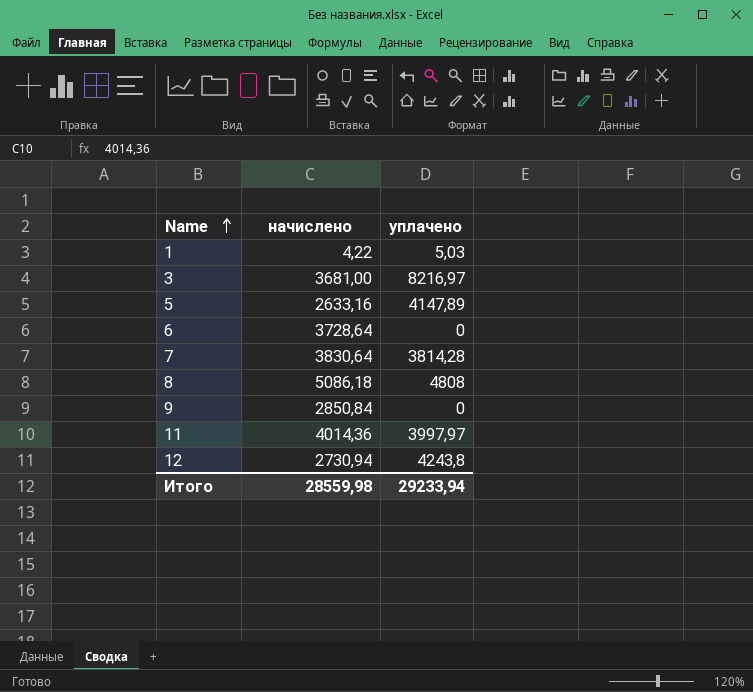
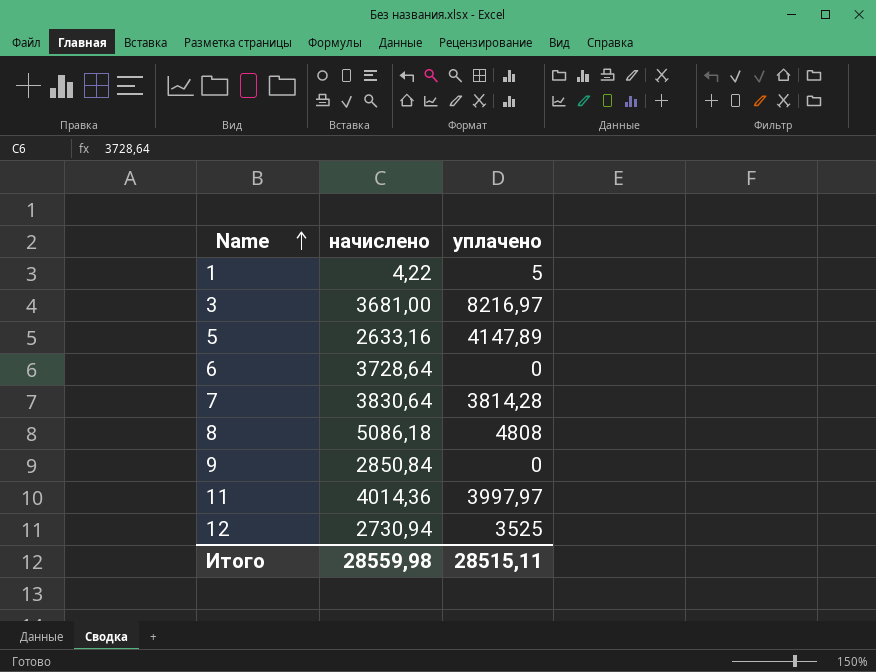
1 | уплачено: 5,03 -> 5
12 | уплачено: 4243,8 -> 3525
Итого | уплачено: 29233,94 -> 28515,11

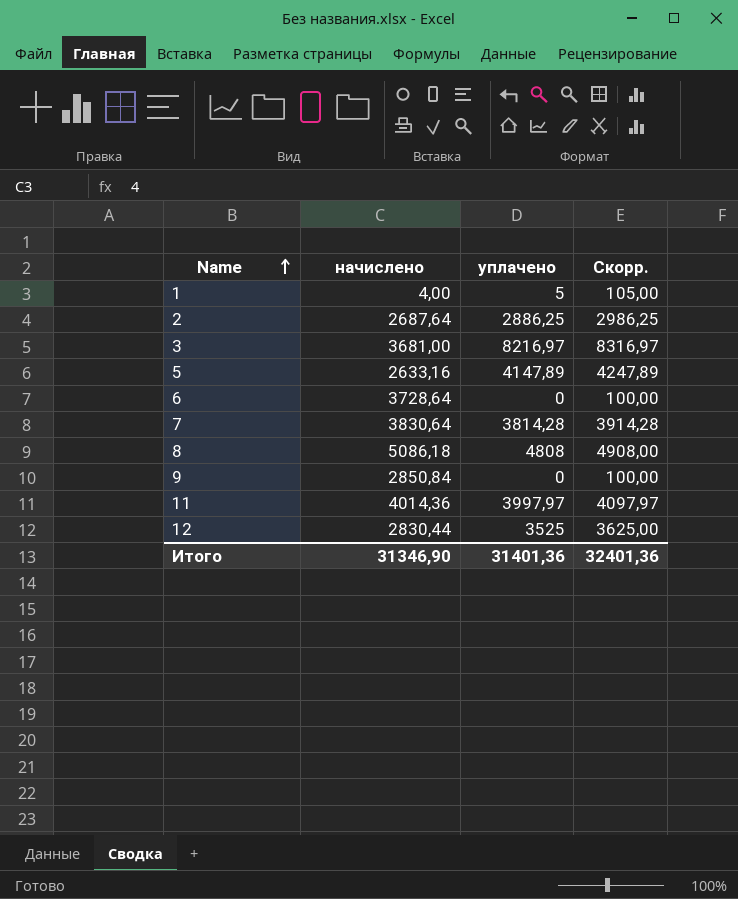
column Скорр. | formula: none -> [уплачено] + 100
1 | начислено: 4,22 -> 4,00
row 2: none -> 2687,64 | 2886,25 | 2986,25
12 | начислено: 2730,94 -> 2830,44
Итого | начислено: 28559,98 -> 31346,90
Итого | уплачено: 28515,11 -> 31401,36

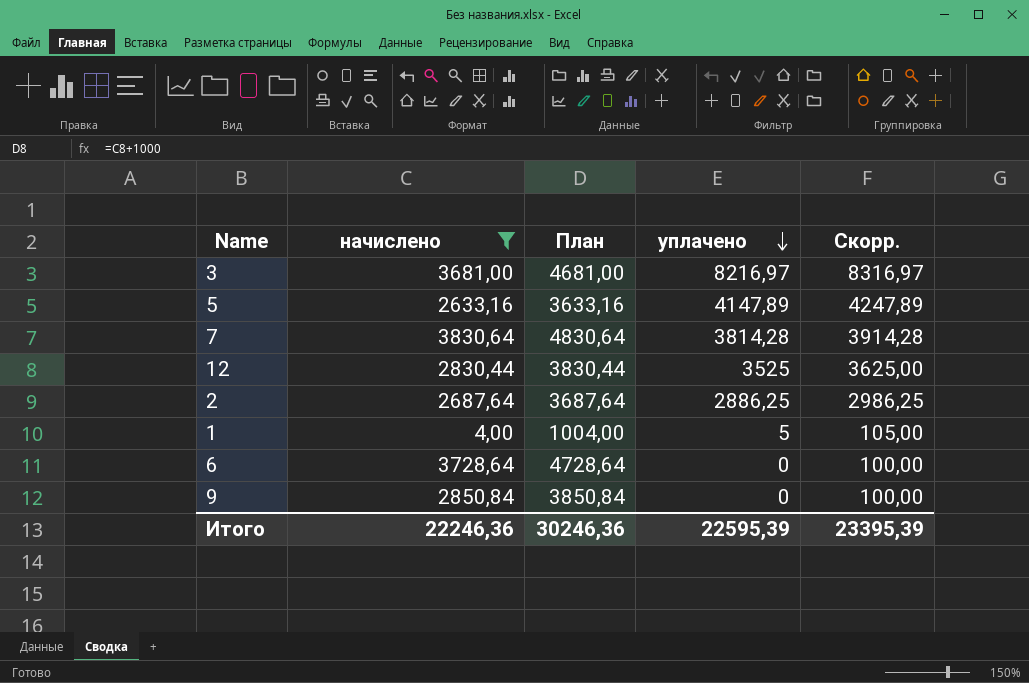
filter: none -> начислено <= 3830,64
row order: Name ascending -> уплачено descending
column План | formula: none -> [начислено] + 1000
Итого | начислено: 31346,90 -> 22246,36
Итого | уплачено: 31401,36 -> 22595,39
Итого | Скорр.: 32401,36 -> 23395,39

